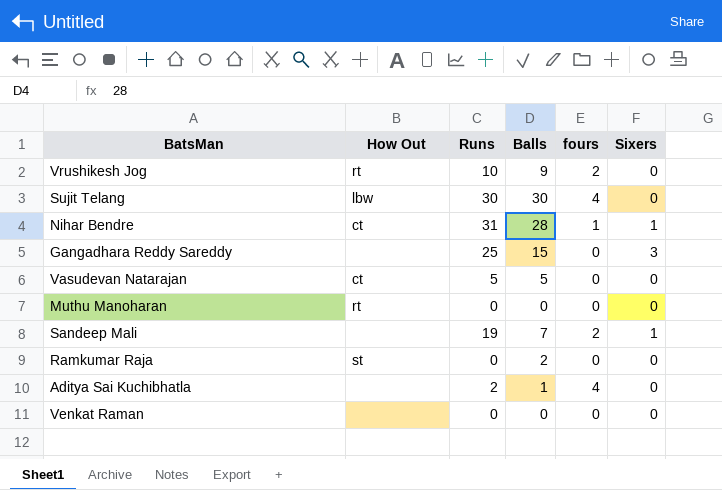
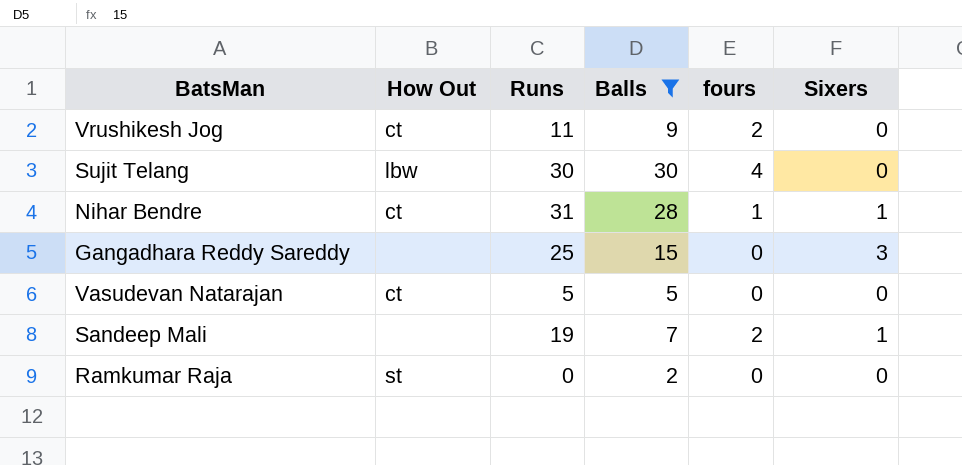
filter: none -> Balls >= 2
Vrushikesh Jog | How Out: rt -> ct
Vrushikesh Jog | Runs: 10 -> 11

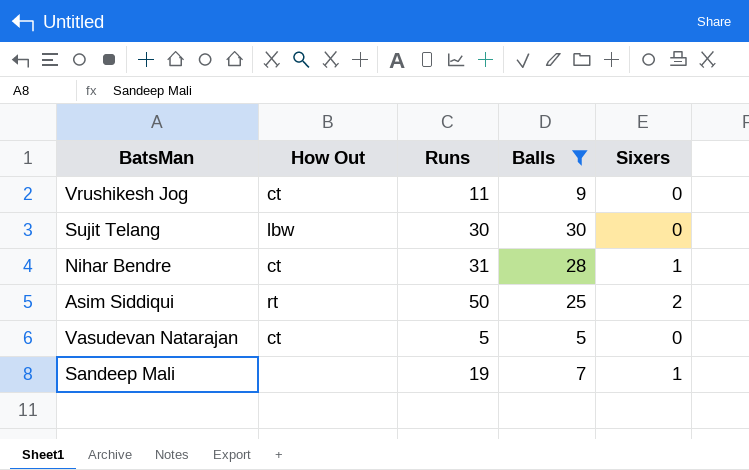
column fours | position: 5 -> none
row Gangadhara Reddy Sareddy: none | 25 | 15 | 0 | 3 -> none
row Ramkumar Raja: st | 0 | 2 | 0 | 0 -> none
row Asim Siddiqui: none -> rt | 50 | 25 | 2

